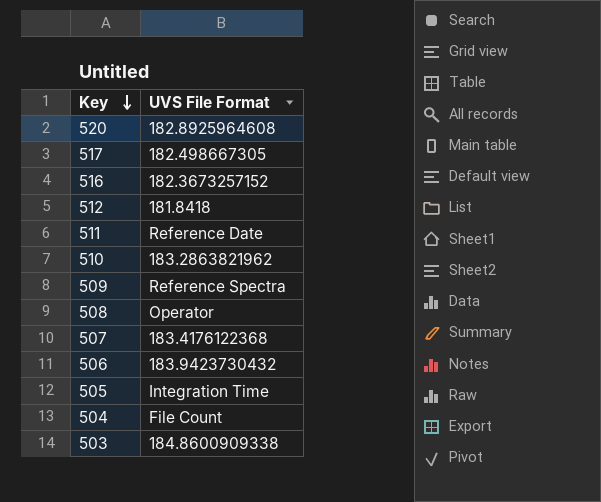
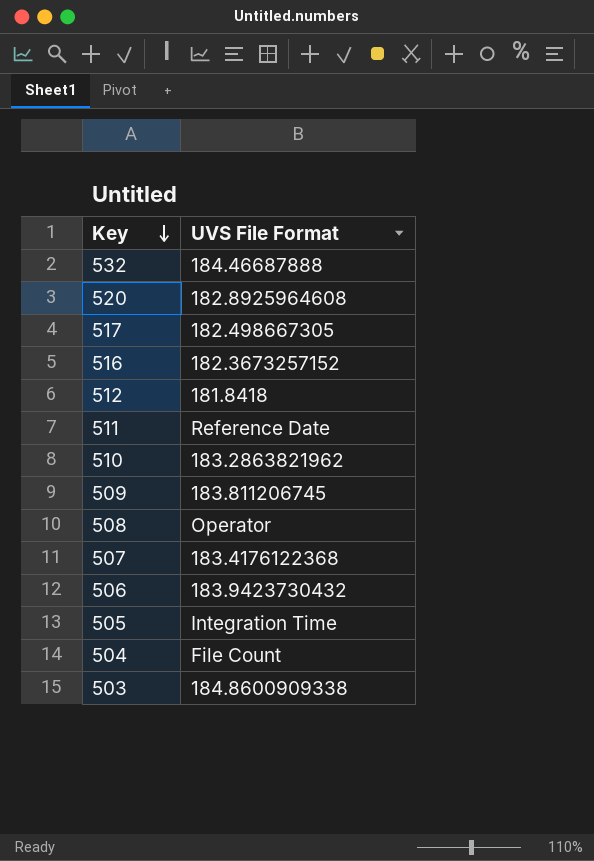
row 532: none -> 184.46687888
509 | UVS File Format: Reference Spectra -> 183.811206745

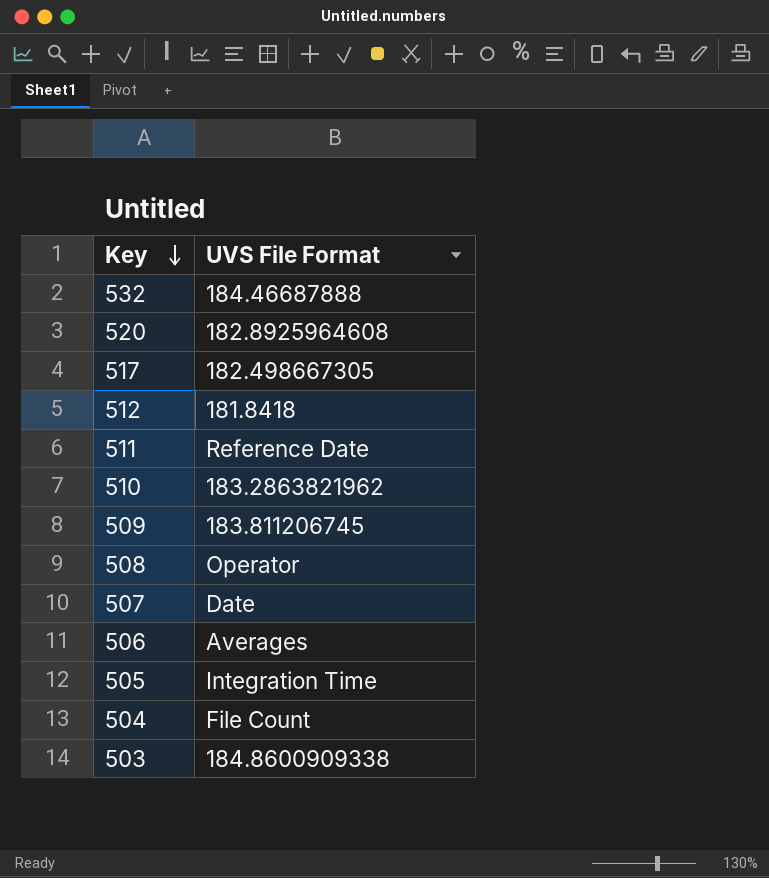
row 516: 182.3673257152 -> none
507 | UVS File Format: 183.4176122368 -> Date
506 | UVS File Format: 183.9423730432 -> Averages

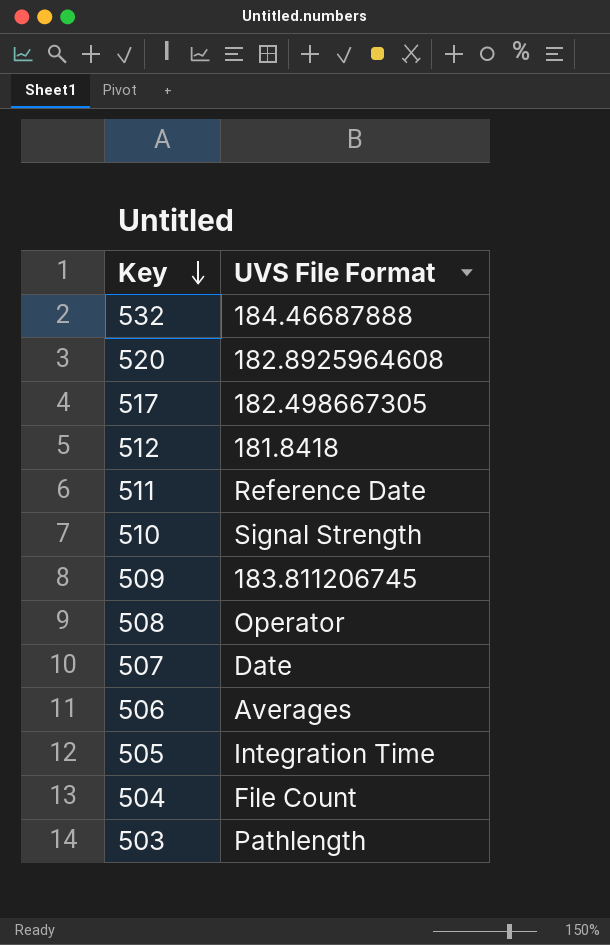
510 | UVS File Format: 183.2863821962 -> Signal Strength
503 | UVS File Format: 184.8600909338 -> Pathlength

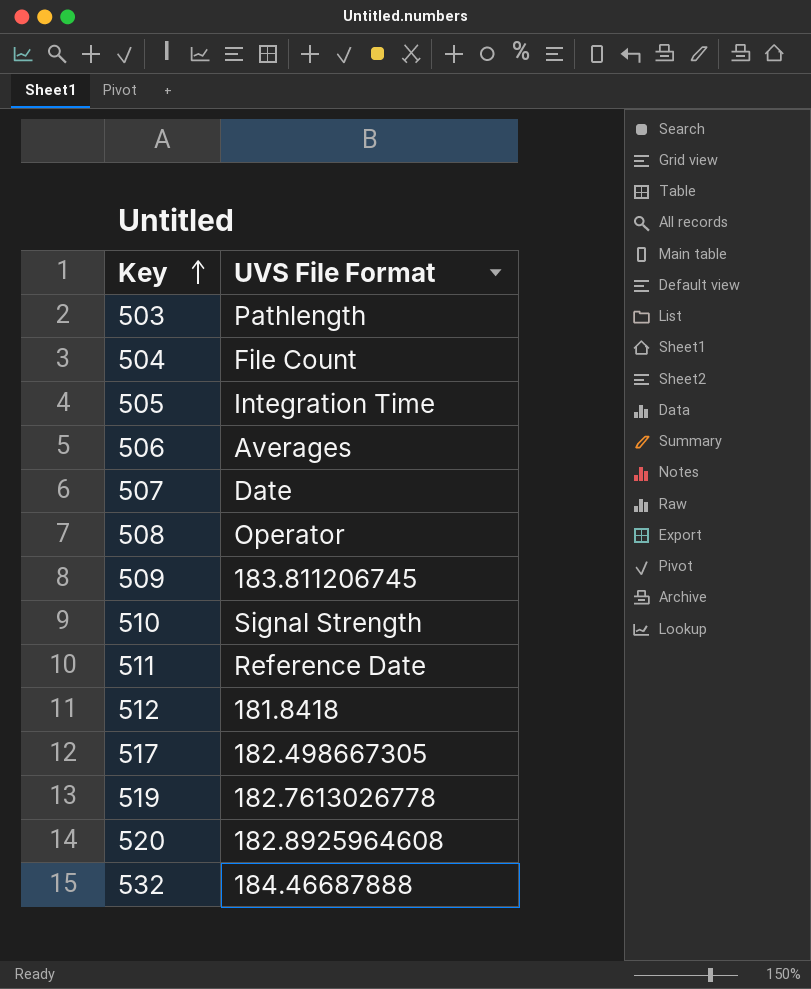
row order: Key descending -> Key ascending
row 519: none -> 182.7613026778

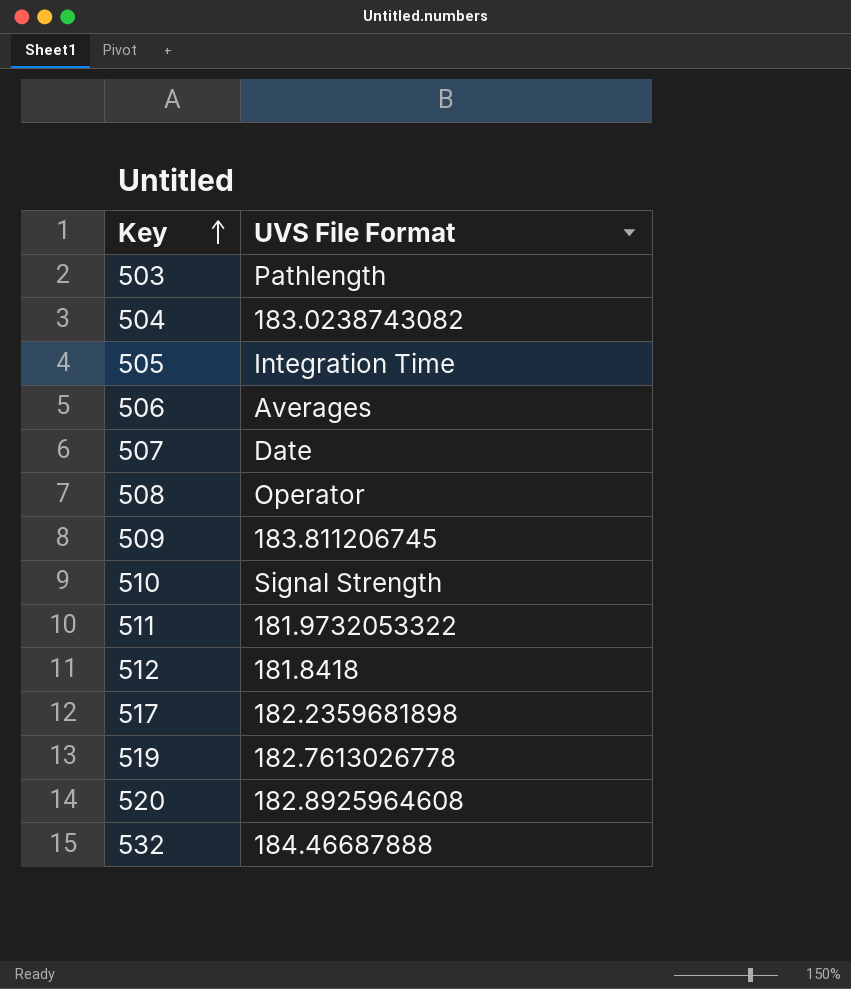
504 | UVS File Format: File Count -> 183.0238743082
511 | UVS File Format: Reference Date -> 181.9732053322
517 | UVS File Format: 182.498667305 -> 182.2359681898

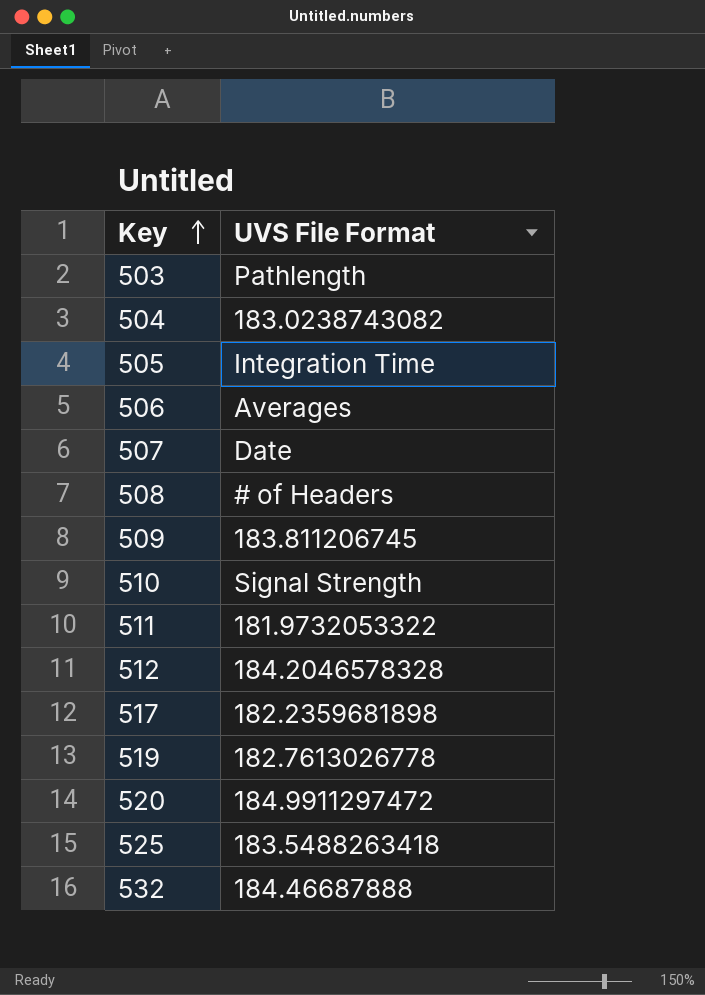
508 | UVS File Format: Operator -> # of Headers
512 | UVS File Format: 181.8418 -> 184.2046578328
520 | UVS File Format: 182.8925964608 -> 184.9911297472
row 525: none -> 183.5488263418

